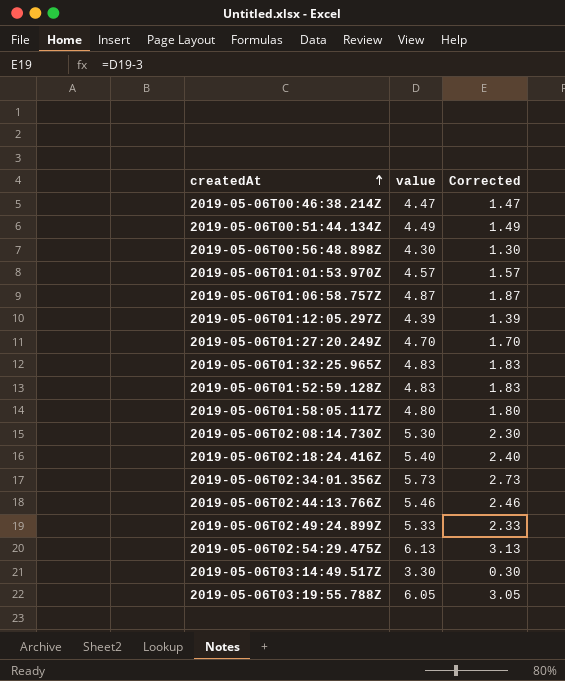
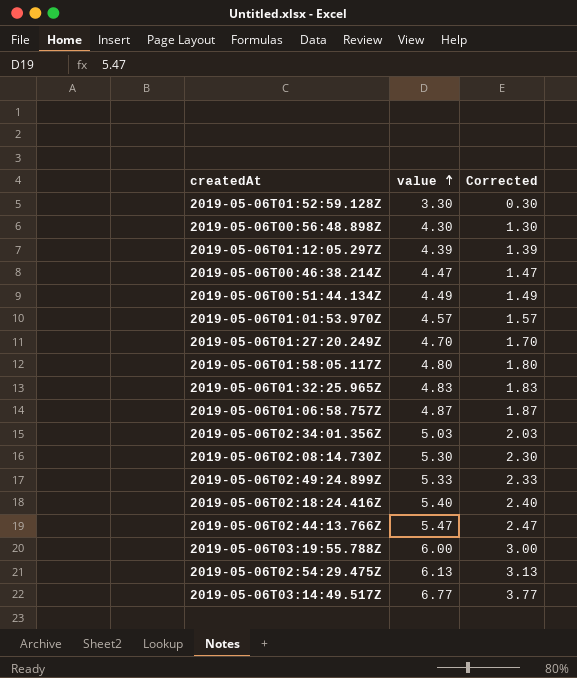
row order: createdAt ascending -> value ascending
2019-05-06T01:52:59.128Z | value: 4.83 -> 3.30
2019-05-06T01:52:59.128Z | Corrected: 1.83 -> 0.30
2019-05-06T02:34:01.356Z | value: 5.73 -> 5.03
2019-05-06T02:34:01.356Z | Corrected: 2.73 -> 2.03
2019-05-06T02:44:13.766Z | value: 5.46 -> 5.47
2019-05-06T02:44:13.766Z | Corrected: 2.46 -> 2.47
2019-05-06T03:19:55.788Z | value: 6.05 -> 6.00
2019-05-06T03:19:55.788Z | Corrected: 3.05 -> 3.00
2019-05-06T03:14:49.517Z | value: 3.30 -> 6.77
2019-05-06T03:14:49.517Z | Corrected: 0.30 -> 3.77

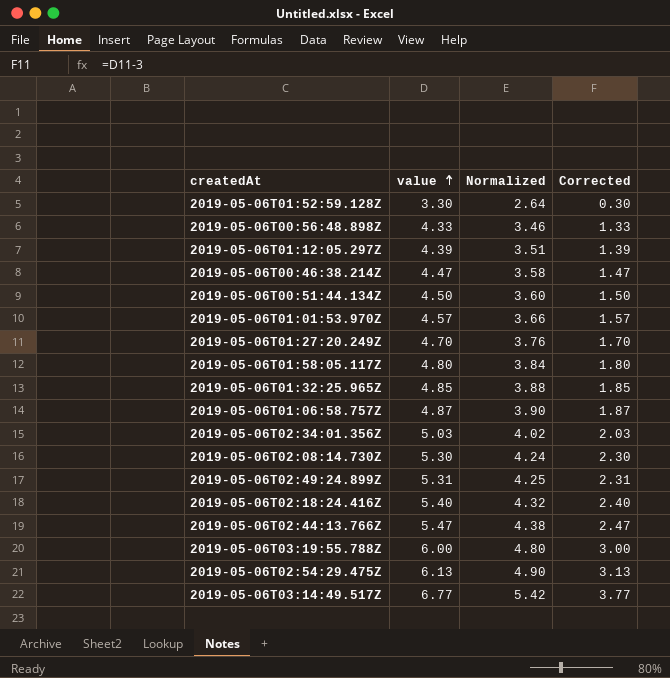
column Normalized | formula: none -> [value] * 0.8
2019-05-06T00:56:48.898Z | value: 4.30 -> 4.33
2019-05-06T00:56:48.898Z | Corrected: 1.30 -> 1.33
2019-05-06T00:51:44.134Z | value: 4.49 -> 4.50
2019-05-06T00:51:44.134Z | Corrected: 1.49 -> 1.50
2019-05-06T01:32:25.965Z | value: 4.83 -> 4.85
2019-05-06T01:32:25.965Z | Corrected: 1.83 -> 1.85
2019-05-06T02:49:24.899Z | value: 5.33 -> 5.31
2019-05-06T02:49:24.899Z | Corrected: 2.33 -> 2.31

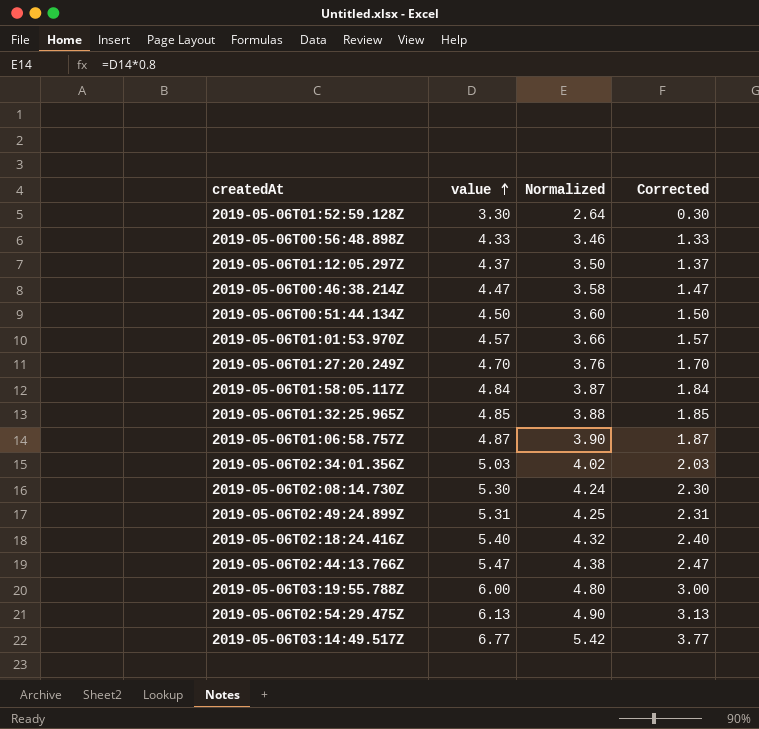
2019-05-06T01:12:05.297Z | value: 4.39 -> 4.37
2019-05-06T01:12:05.297Z | Normalized: 3.51 -> 3.50
2019-05-06T01:12:05.297Z | Corrected: 1.39 -> 1.37
2019-05-06T01:58:05.117Z | value: 4.80 -> 4.84
2019-05-06T01:58:05.117Z | Normalized: 3.84 -> 3.87
2019-05-06T01:58:05.117Z | Corrected: 1.80 -> 1.84

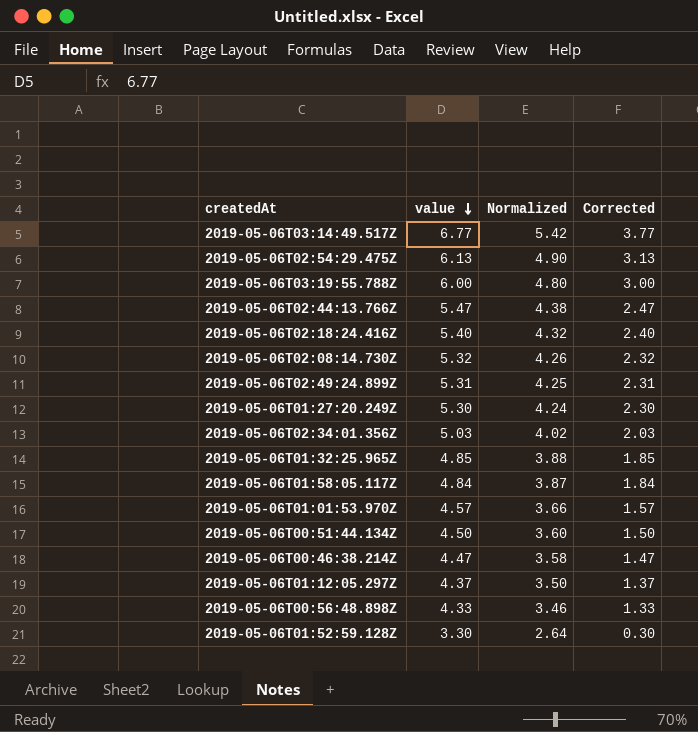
row order: value ascending -> value descending
row 2019-05-06T01:06:58.757Z: 4.87 | 3.90 | 1.87 -> none
2019-05-06T02:08:14.730Z | value: 5.30 -> 5.32
2019-05-06T02:08:14.730Z | Normalized: 4.24 -> 4.26
2019-05-06T02:08:14.730Z | Corrected: 2.30 -> 2.32
2019-05-06T01:27:20.249Z | value: 4.70 -> 5.30
2019-05-06T01:27:20.249Z | Normalized: 3.76 -> 4.24
2019-05-06T01:27:20.249Z | Corrected: 1.70 -> 2.30

